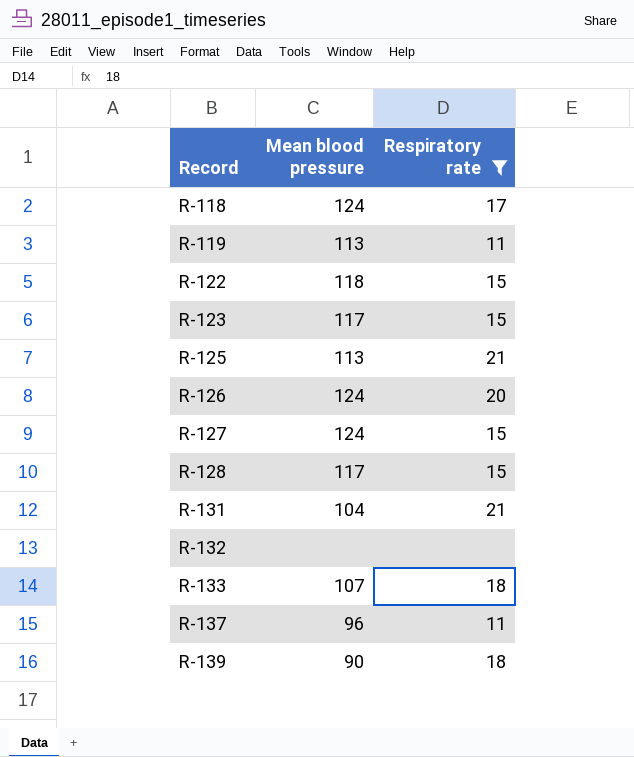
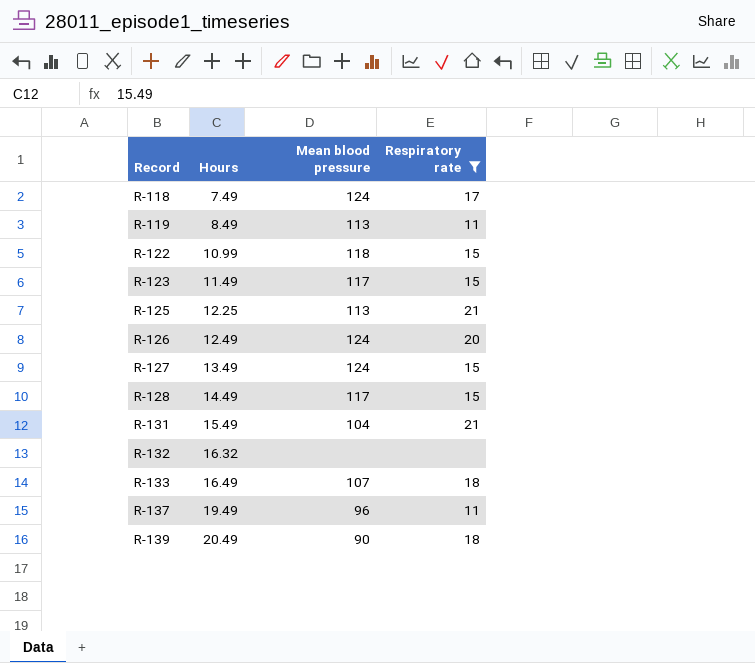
column Hours | position: none -> 2

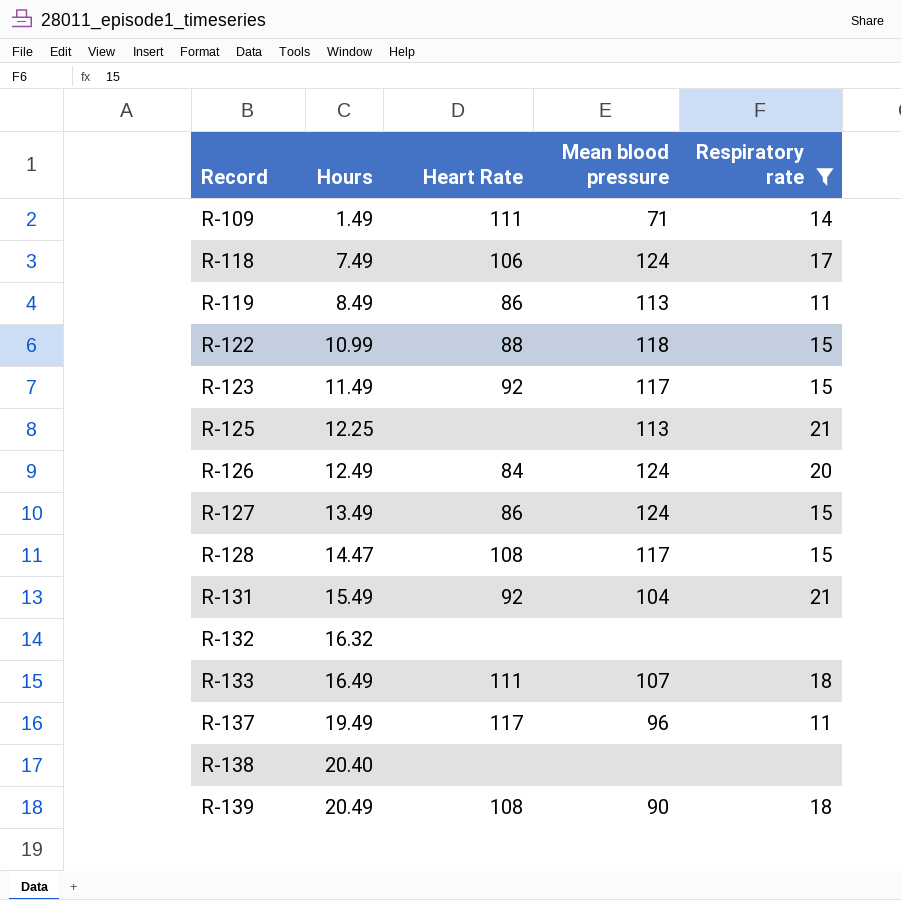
column Heart Rate | position: none -> 3
row R-109: none -> 1.49 | 111 | 71 | 14
R-128 | Hours: 14.49 -> 14.47
row R-138: none -> 20.40 | none | none | none

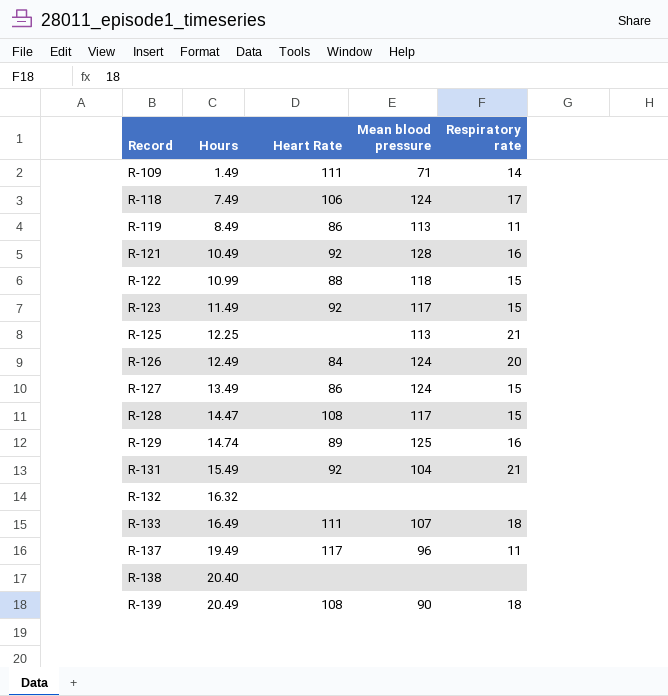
filter: Respiratory rate != 16 -> none

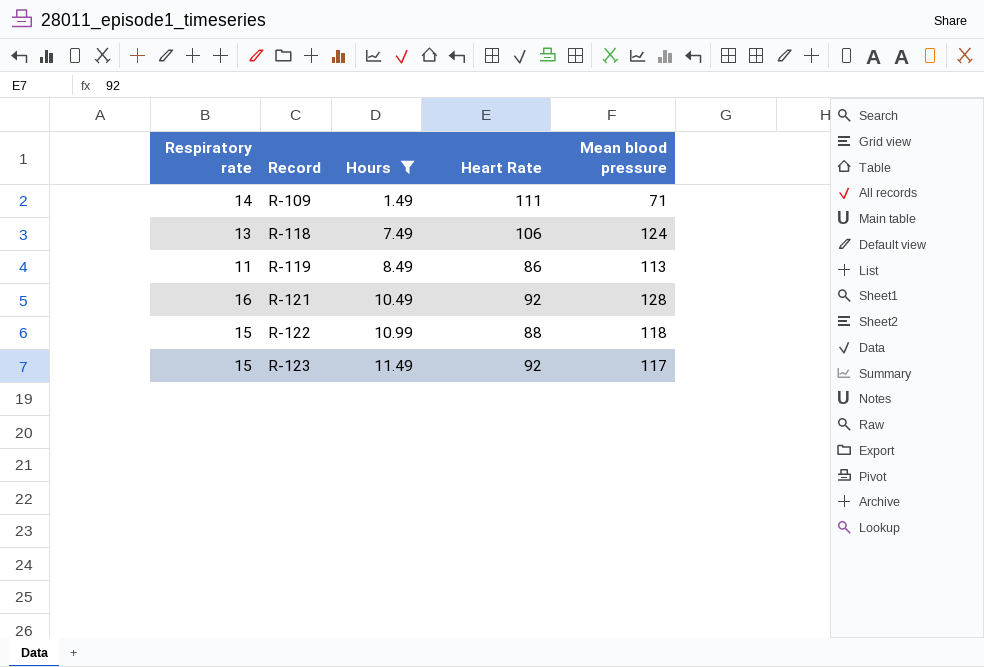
filter: none -> Hours <= 11.49
column Respiratory rate | position: 5 -> 1
R-118 | Respiratory rate: 17 -> 13

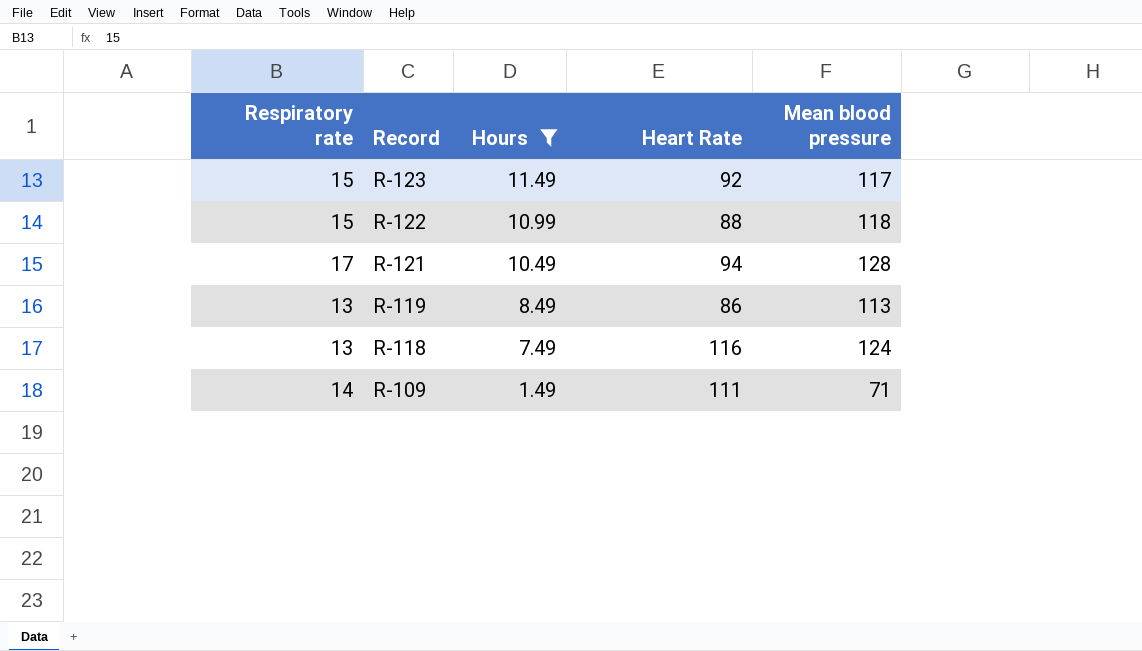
row order: Record ascending -> Record descending
R-121 | Respiratory rate: 16 -> 17
R-121 | Heart Rate: 92 -> 94
R-119 | Respiratory rate: 11 -> 13
R-118 | Heart Rate: 106 -> 116

